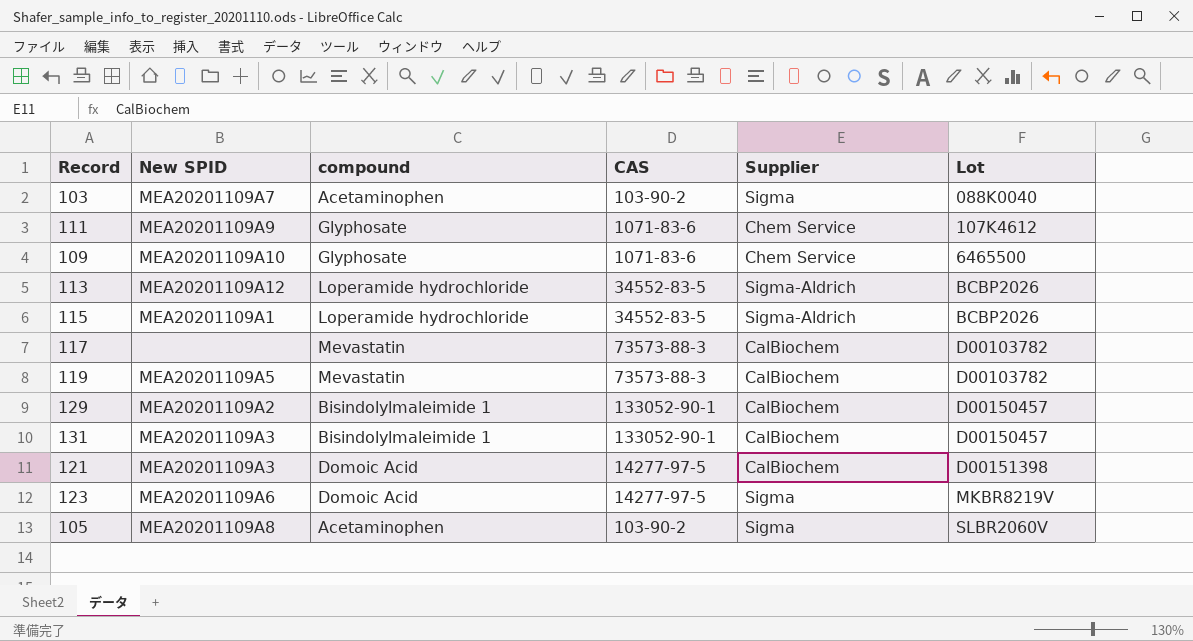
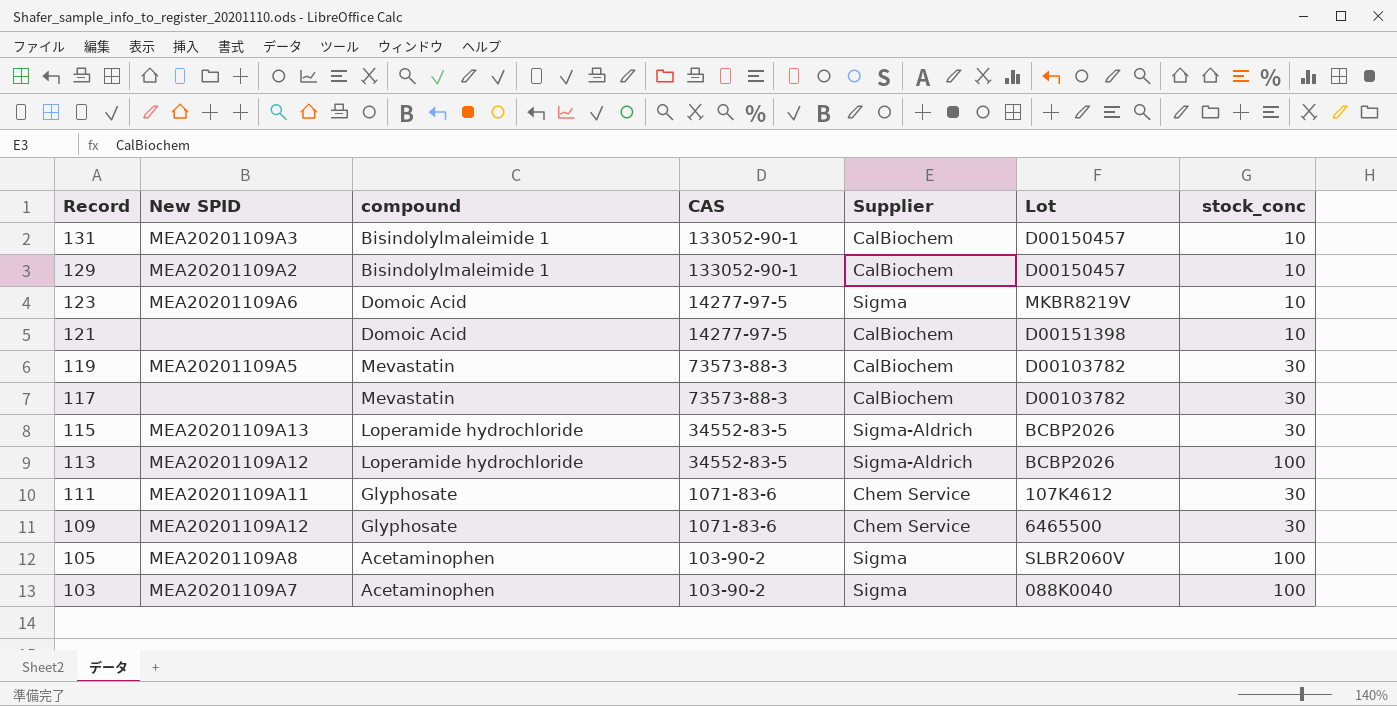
row order: Lot ascending -> Record descending
column stock_conc | position: none -> 7
121 | New SPID: MEA20201109A3 -> none
115 | New SPID: MEA20201109A1 -> MEA20201109A13
111 | New SPID: MEA20201109A9 -> MEA20201109A11
109 | New SPID: MEA20201109A10 -> MEA20201109A12

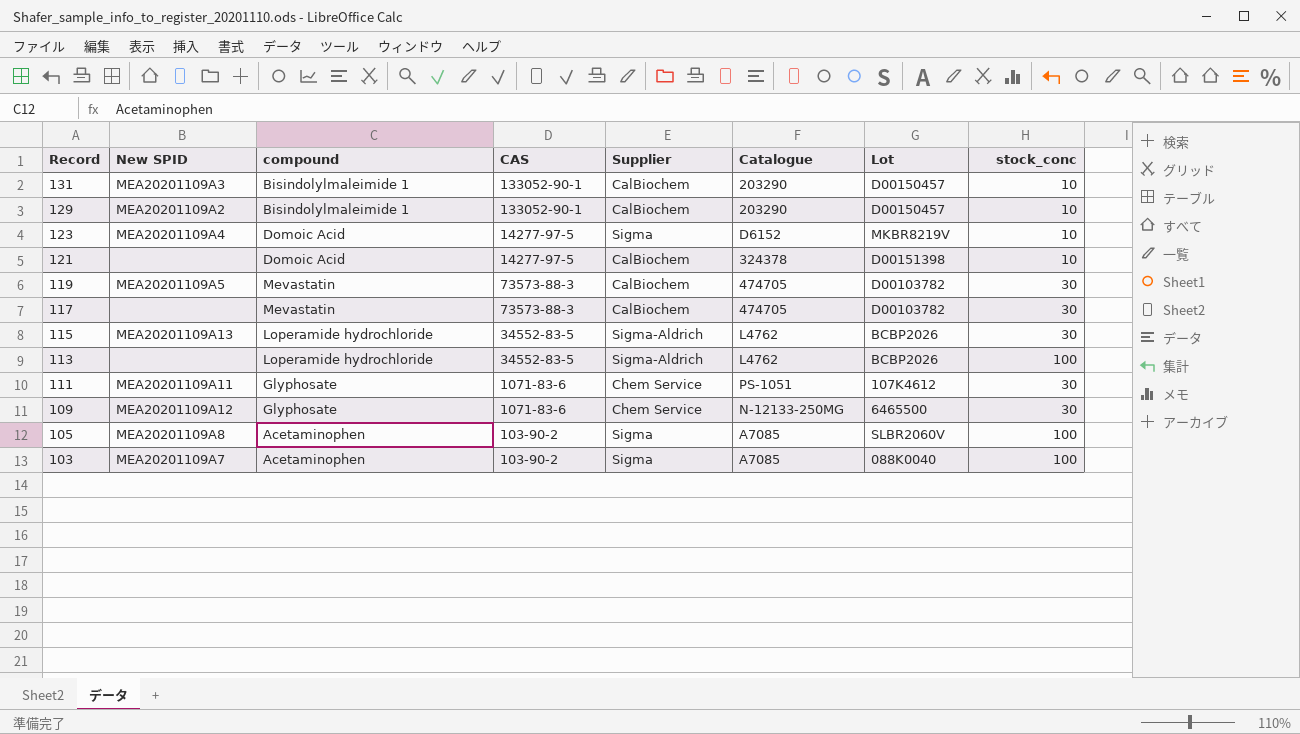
column Catalogue | position: none -> 6
123 | New SPID: MEA20201109A6 -> MEA20201109A4
113 | New SPID: MEA20201109A12 -> none

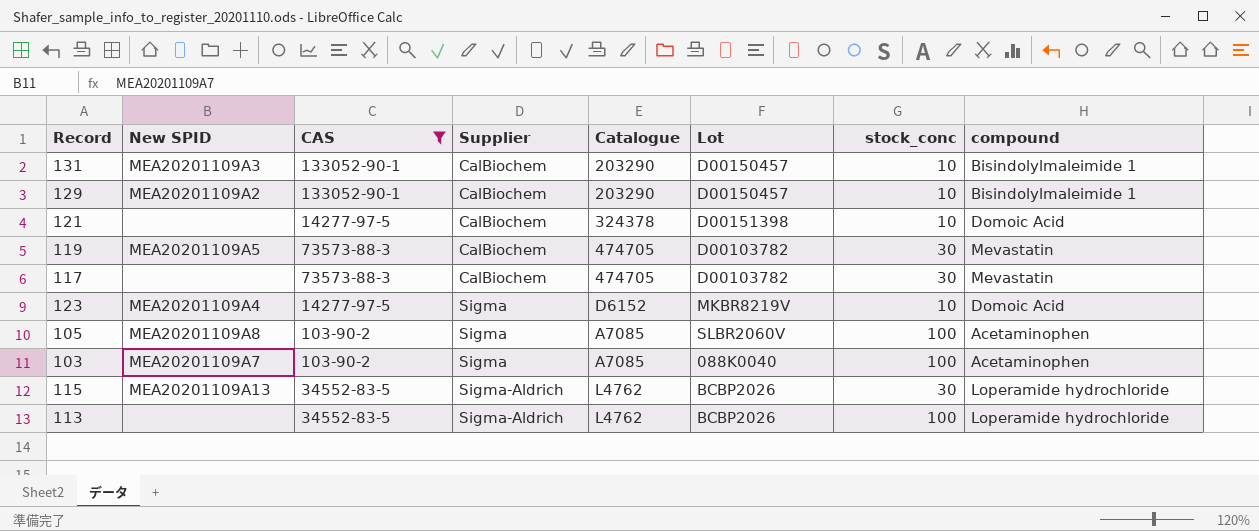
filter: none -> CAS != 1071-83-6
row order: Record descending -> Supplier ascending
column compound | position: 3 -> 8

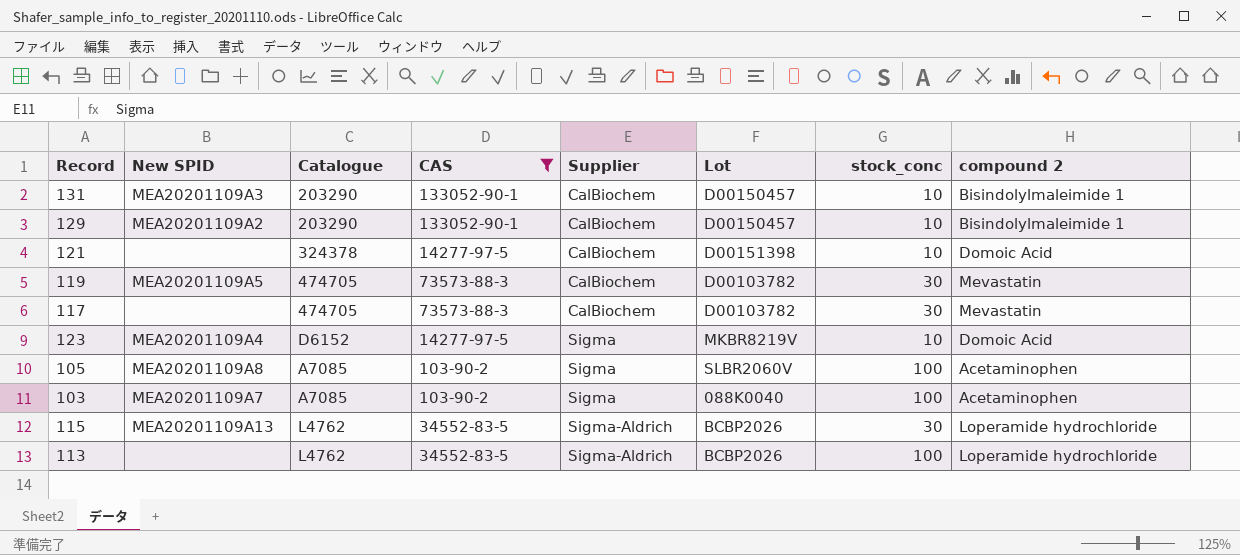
column Catalogue | position: 5 -> 3
column name: compound -> compound 2

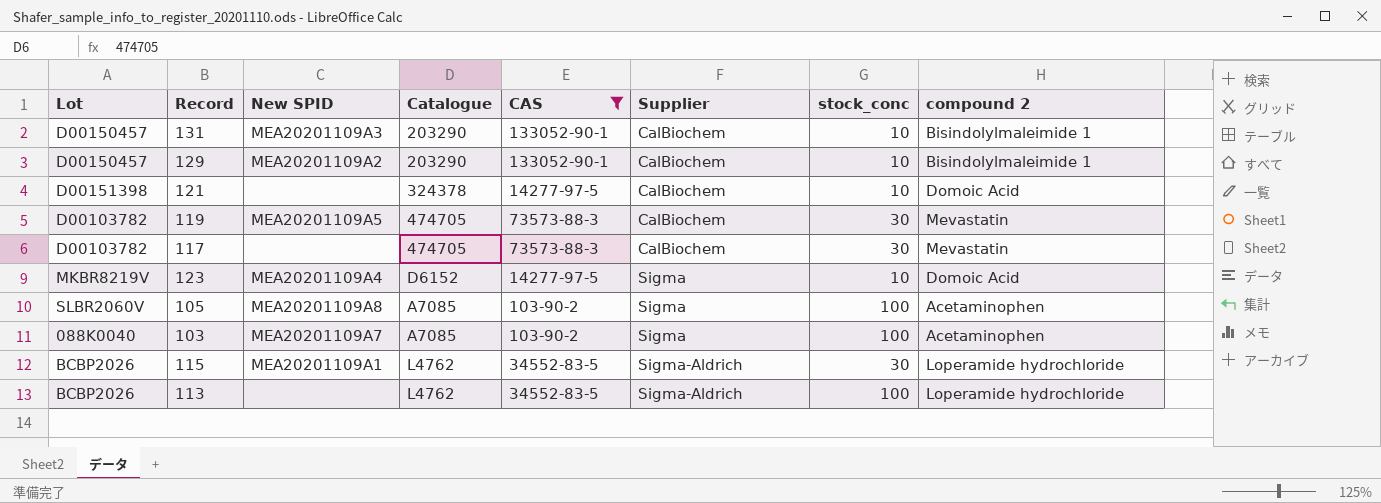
column Lot | position: 6 -> 1
115 | New SPID: MEA20201109A13 -> MEA20201109A1

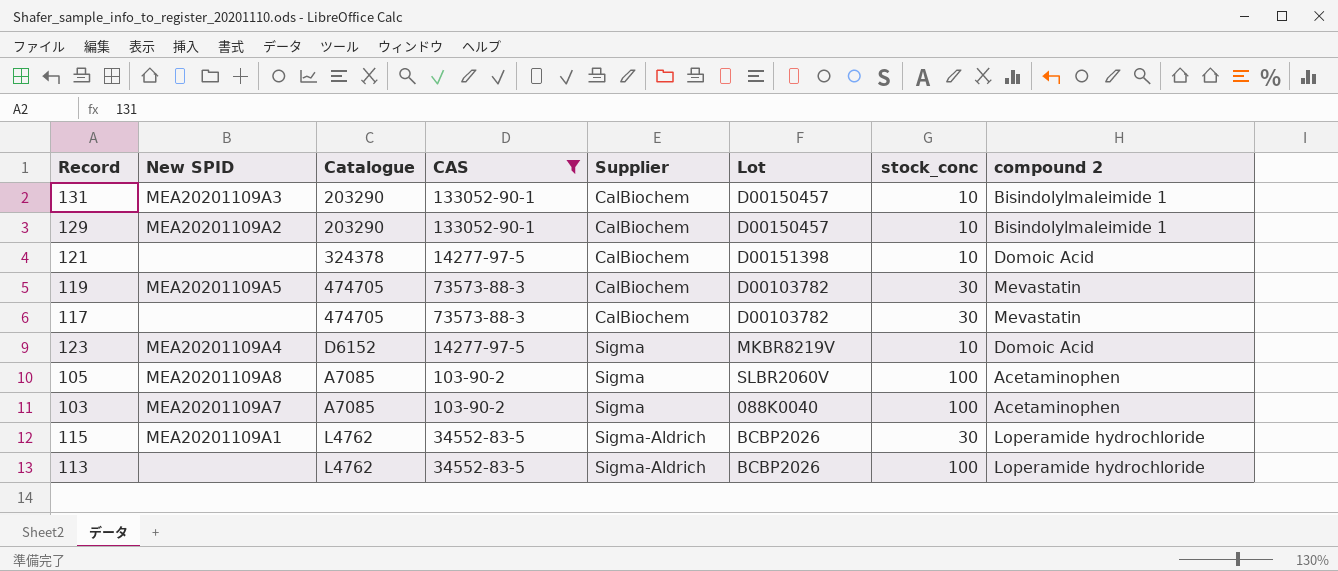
column Lot | position: 1 -> 6

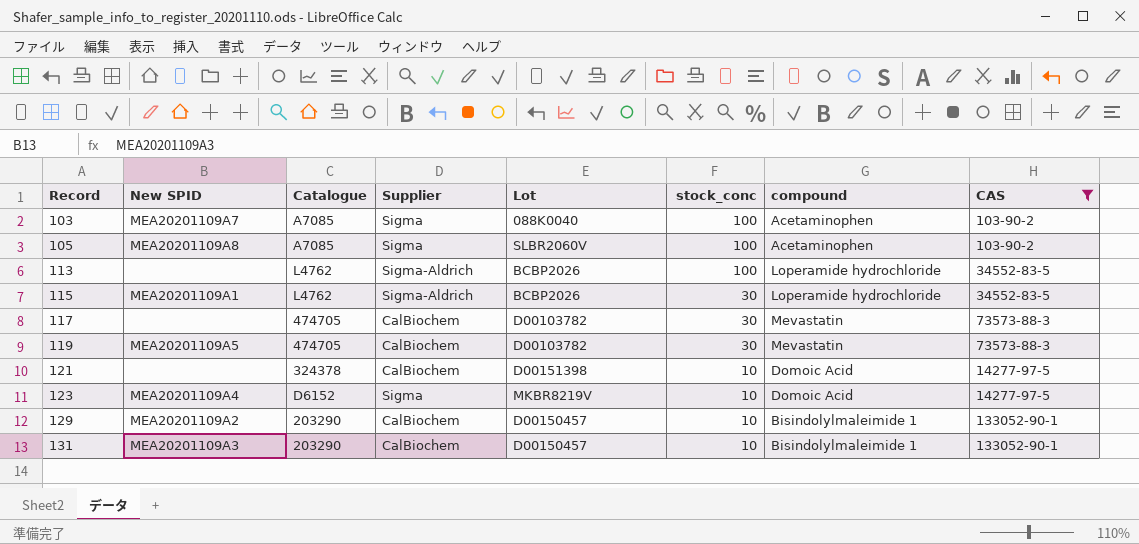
row order: Supplier ascending -> Record ascending
column name: compound 2 -> compound
column CAS | position: 4 -> 8

